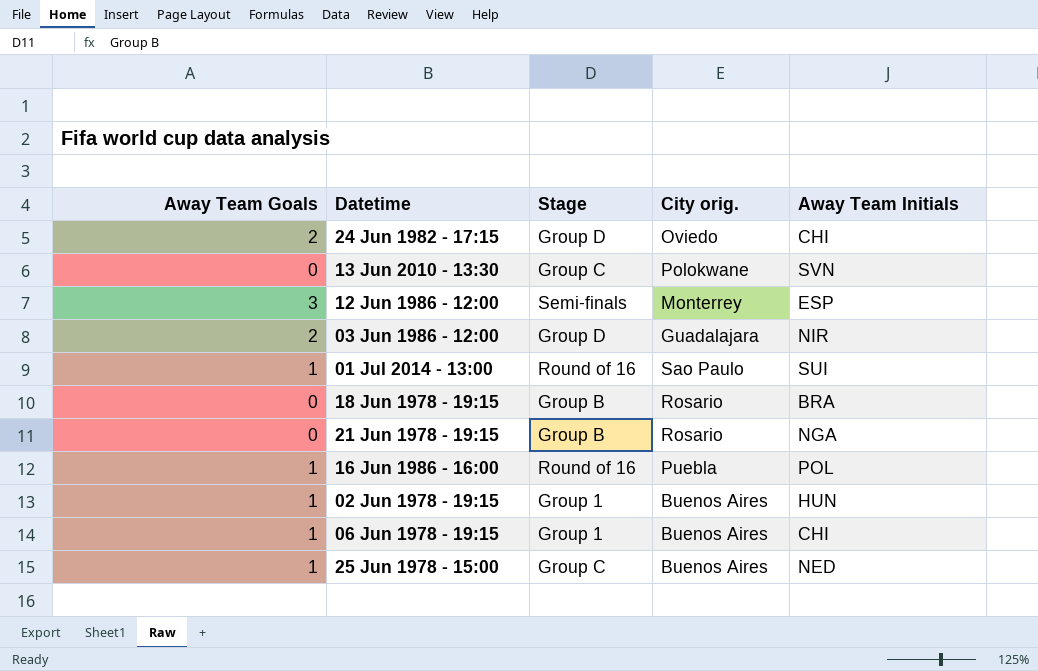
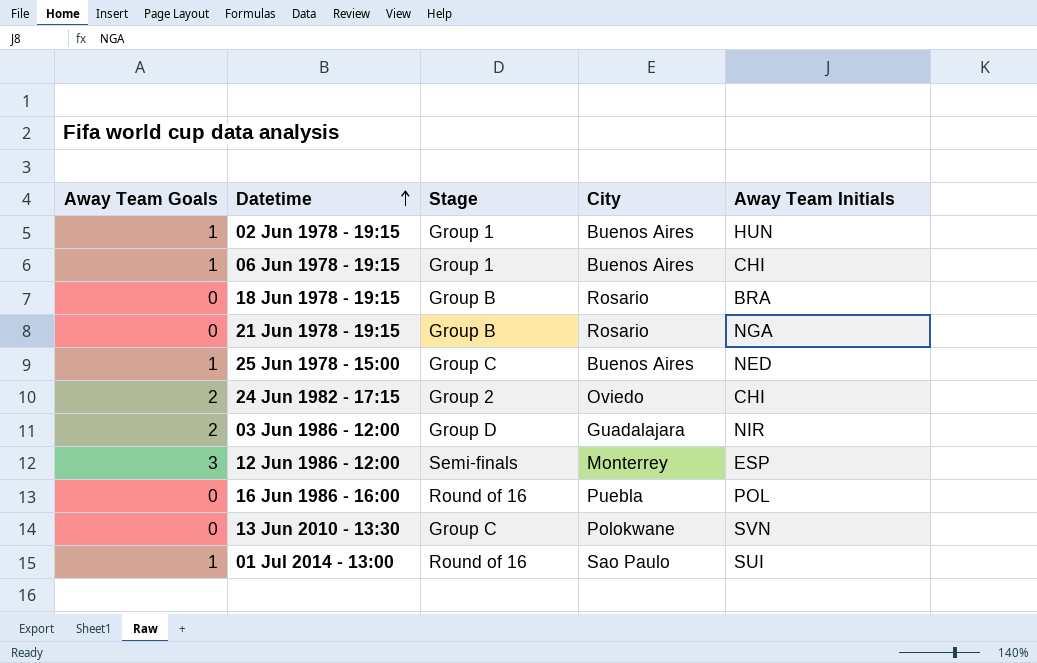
row order: none -> Datetime ascending
column name: City orig. -> City
24 Jun 1982 - 17:15 | Stage: Group D -> Group 2
16 Jun 1986 - 16:00 | Away Team Goals: 1 -> 0

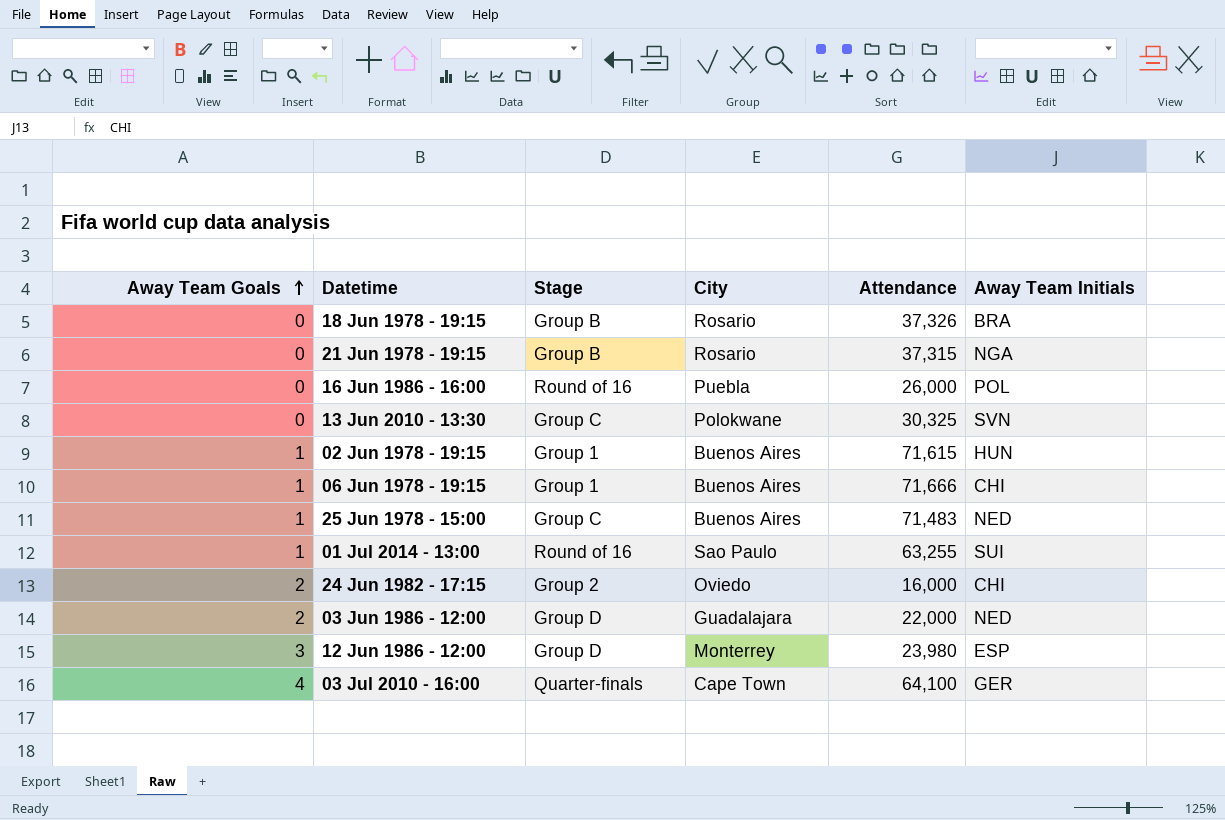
row order: Datetime ascending -> Away Team Goals ascending
column Attendance | position: none -> 5
03 Jun 1986 - 12:00 | Away Team Initials: NIR -> NED
12 Jun 1986 - 12:00 | Stage: Semi-finals -> Group D
row 03 Jul 2010 - 16:00: none -> 4 | Quarter-finals | Cape Town | 64,100 | GER

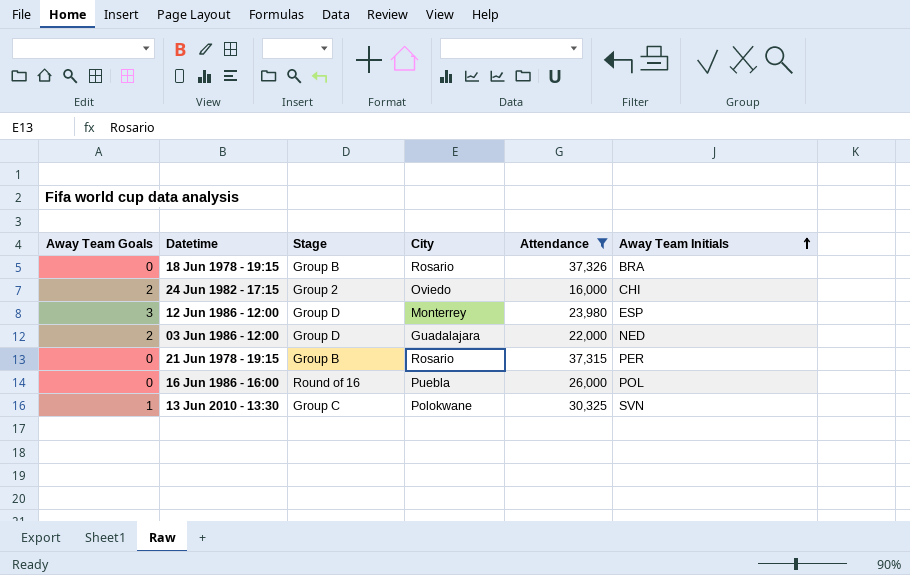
filter: none -> Attendance <= 37,326
row order: Away Team Goals ascending -> Away Team Initials ascending
21 Jun 1978 - 19:15 | Away Team Initials: NGA -> PER
13 Jun 2010 - 13:30 | Away Team Goals: 0 -> 1

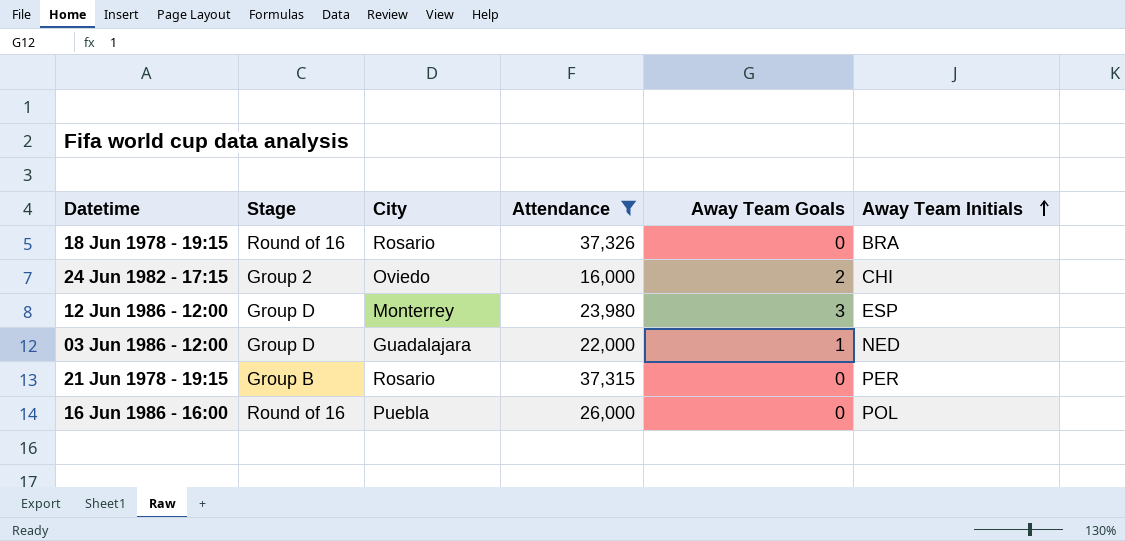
column Away Team Goals | position: 1 -> 5
row 13 Jun 2010 - 13:30: 1 | Group C | Polokwane | 30,325 | SVN -> none
18 Jun 1978 - 19:15 | Stage: Group B -> Round of 16
03 Jun 1986 - 12:00 | Away Team Goals: 2 -> 1

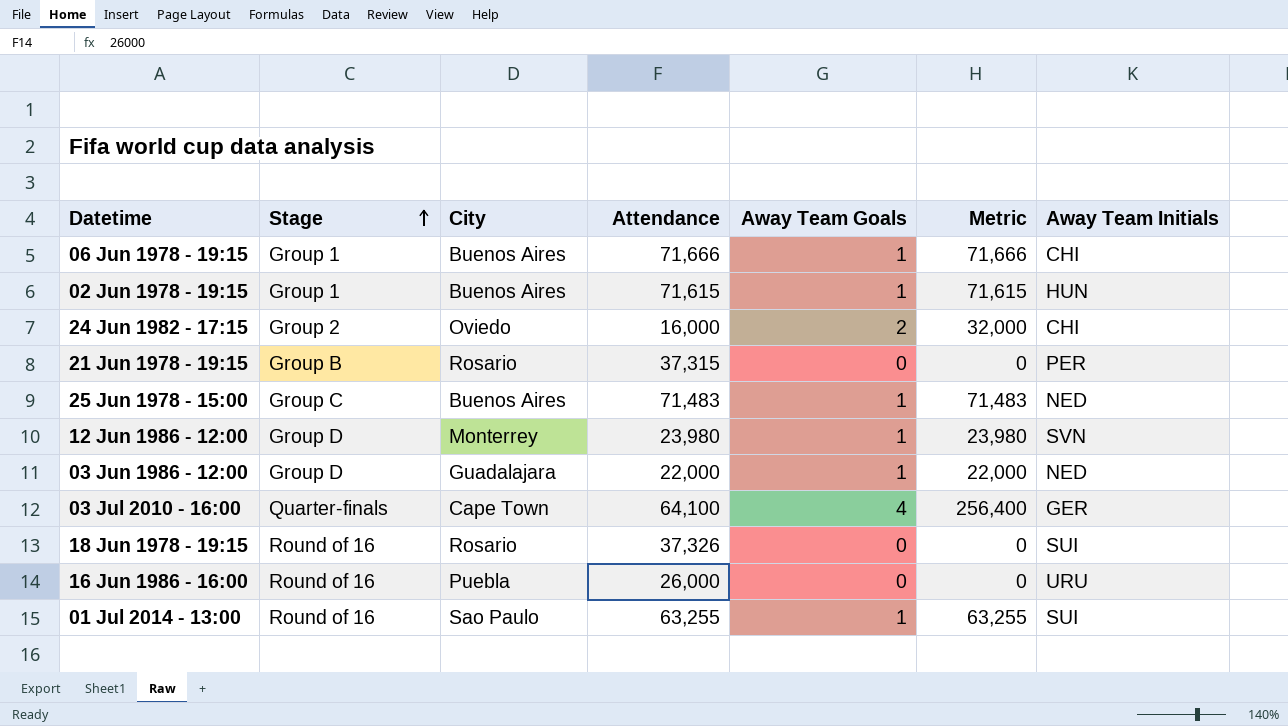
filter: Attendance <= 37,326 -> none
row order: Away Team Initials ascending -> Stage ascending
column Metric | formula: none -> [Attendance] * [Away Team Goals]
12 Jun 1986 - 12:00 | Away Team Goals: 3 -> 1
12 Jun 1986 - 12:00 | Away Team Initials: ESP -> SVN
18 Jun 1978 - 19:15 | Away Team Initials: BRA -> SUI
16 Jun 1986 - 16:00 | Away Team Initials: POL -> URU

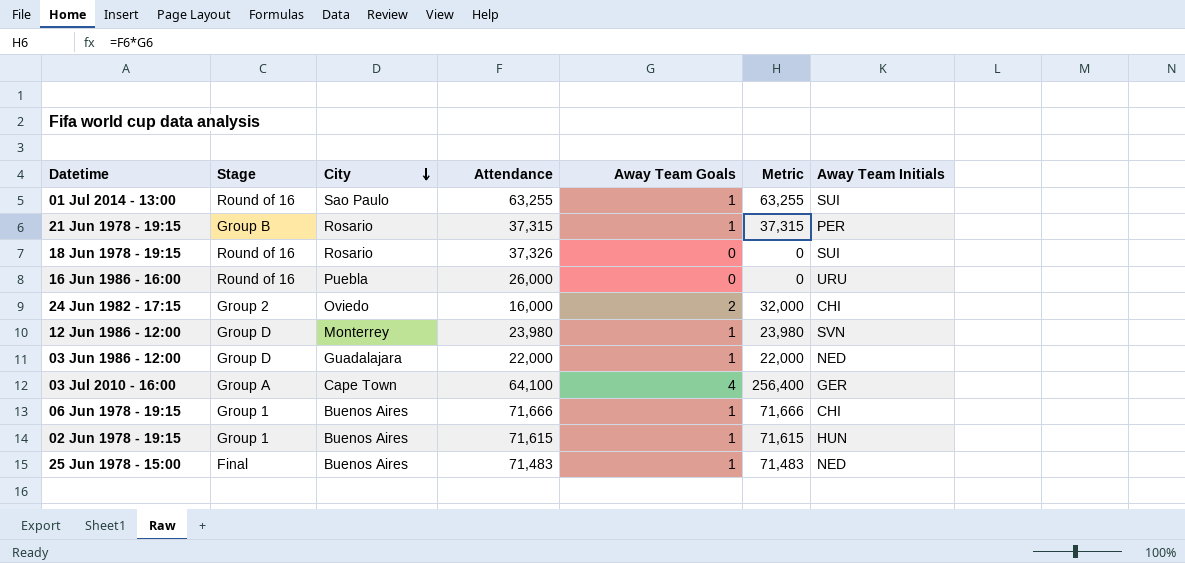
row order: Stage ascending -> City descending
21 Jun 1978 - 19:15 | Away Team Goals: 0 -> 1
21 Jun 1978 - 19:15 | Metric: 0 -> 37,315
03 Jul 2010 - 16:00 | Stage: Quarter-finals -> Group A
25 Jun 1978 - 15:00 | Stage: Group C -> Final

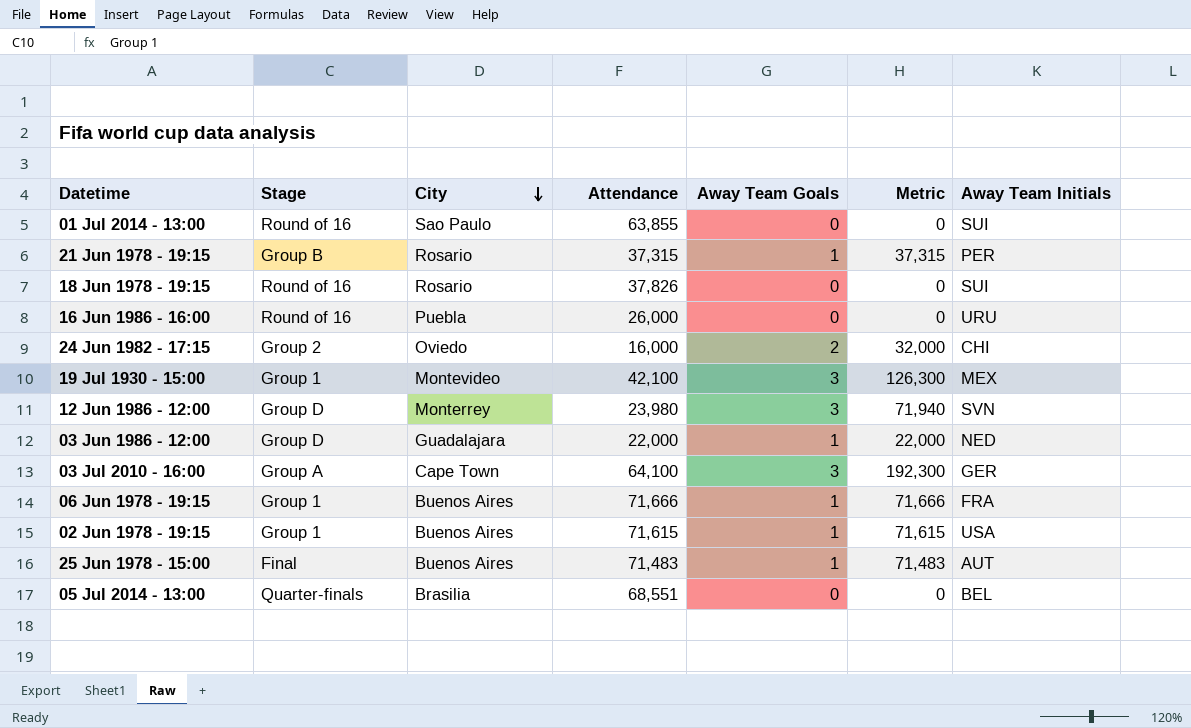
01 Jul 2014 - 13:00 | Attendance: 63,255 -> 63,855
01 Jul 2014 - 13:00 | Away Team Goals: 1 -> 0
01 Jul 2014 - 13:00 | Metric: 63,255 -> 0
18 Jun 1978 - 19:15 | Attendance: 37,326 -> 37,826
row 19 Jul 1930 - 15:00: none -> Group 1 | Montevideo | 42,100 | 3 | 126,300 | MEX
12 Jun 1986 - 12:00 | Away Team Goals: 1 -> 3
12 Jun 1986 - 12:00 | Metric: 23,980 -> 71,940
03 Jul 2010 - 16:00 | Away Team Goals: 4 -> 3
03 Jul 2010 - 16:00 | Metric: 256,400 -> 192,300
06 Jun 1978 - 19:15 | Away Team Initials: CHI -> FRA
02 Jun 1978 - 19:15 | Away Team Initials: HUN -> USA
25 Jun 1978 - 15:00 | Away Team Initials: NED -> AUT
row 05 Jul 2014 - 13:00: none -> Quarter-finals | Brasilia | 68,551 | 0 | 0 | BEL

